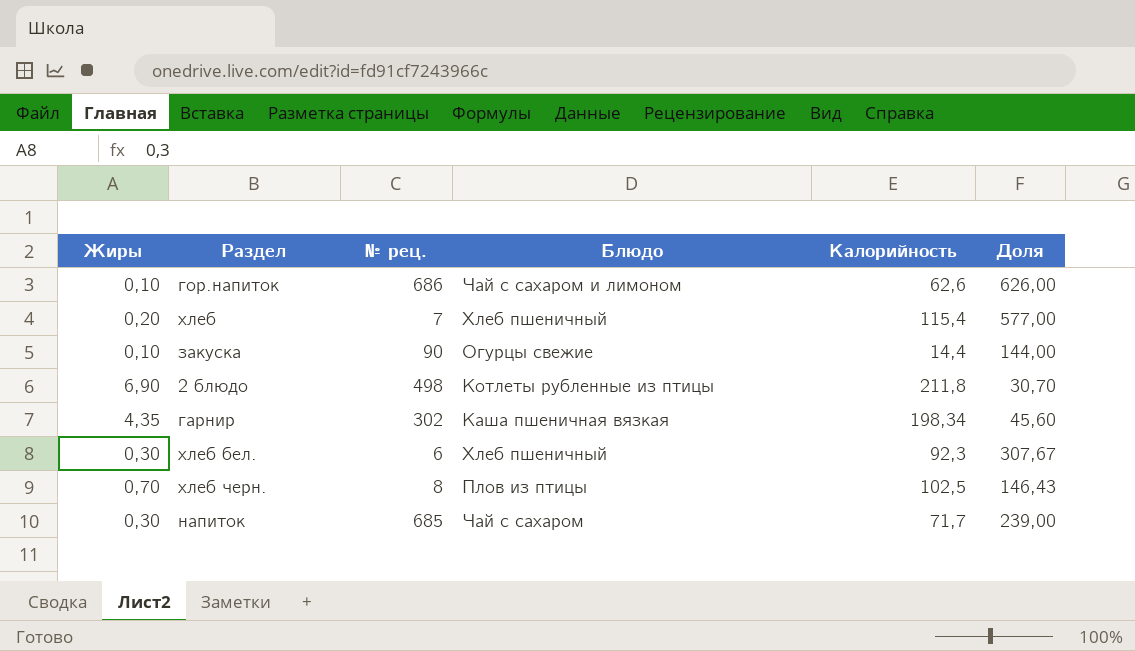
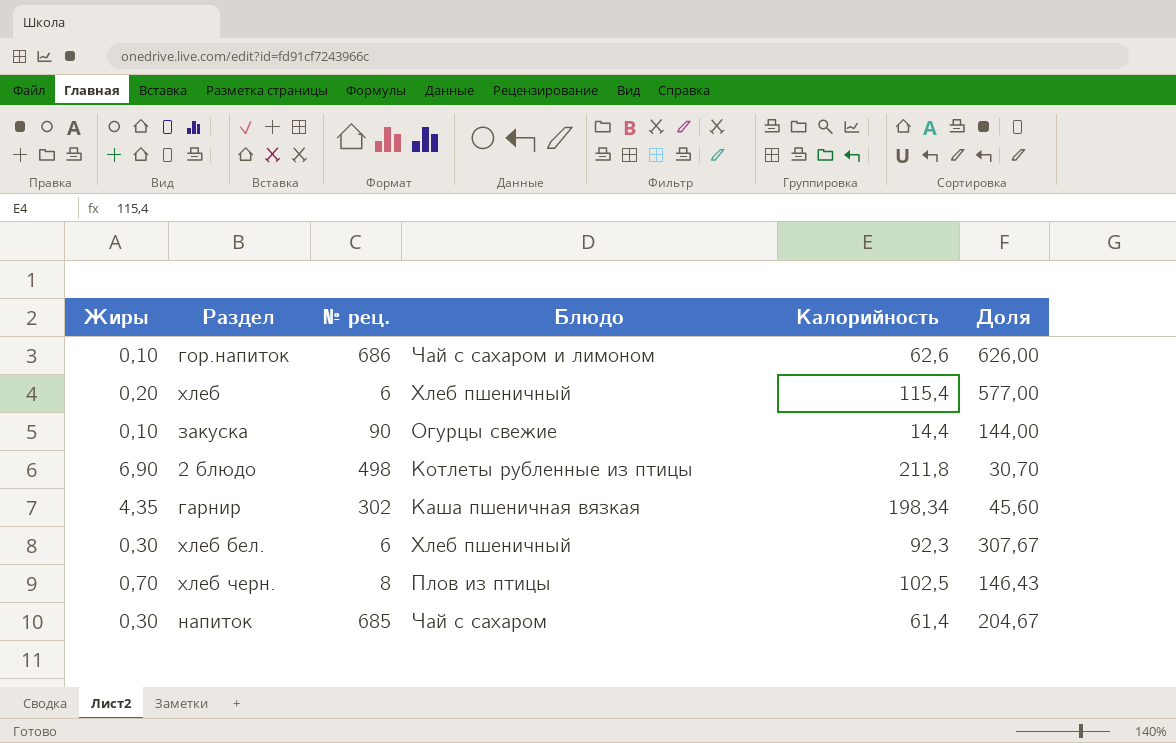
хлеб | № рец.: 7 -> 6
напиток | Калорийность: 71,7 -> 61,4
напиток | Доля: 239,00 -> 204,67

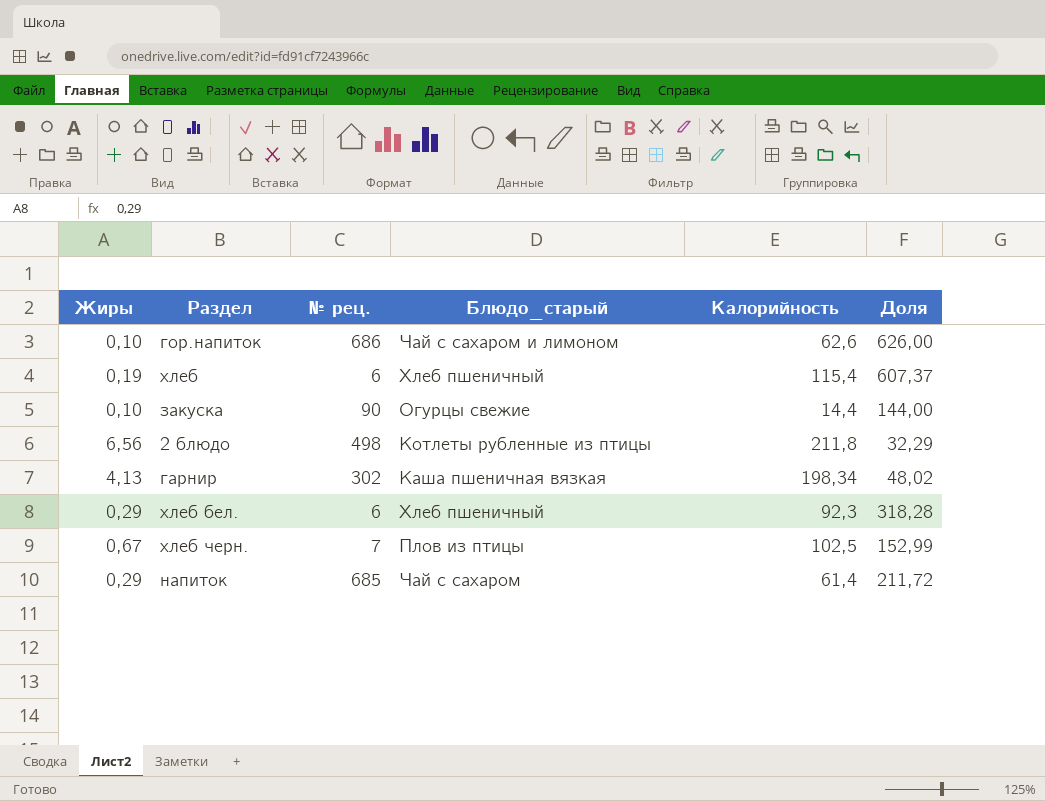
column name: Блюдо -> Блюдо_старый
хлеб | Жиры: 0,20 -> 0,19
хлеб | Доля: 577,00 -> 607,37
2 блюдо | Жиры: 6,90 -> 6,56
2 блюдо | Доля: 30,70 -> 32,29
гарнир | Жиры: 4,35 -> 4,13
гарнир | Доля: 45,60 -> 48,02
хлеб бел. | Жиры: 0,30 -> 0,29
хлеб бел. | Доля: 307,67 -> 318,28
хлеб черн. | Жиры: 0,70 -> 0,67
хлеб черн. | № рец.: 8 -> 7
хлеб черн. | Доля: 146,43 -> 152,99
напиток | Жиры: 0,30 -> 0,29
напиток | Доля: 204,67 -> 211,72

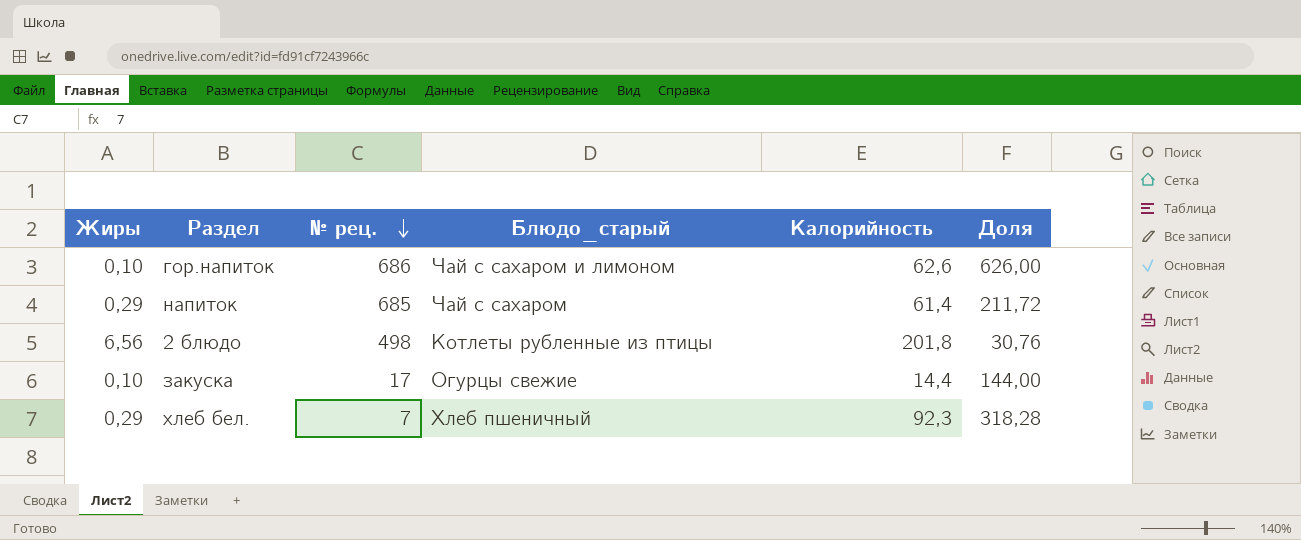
row order: none -> № рец. descending
row хлеб: 0,19 | 6 | Хлеб пшеничный | 115,4 | 607,37 -> none
row гарнир: 4,13 | 302 | Каша пшеничная вязкая | 198,34 | 48,02 -> none
row хлеб черн.: 0,67 | 7 | Плов из птицы | 102,5 | 152,99 -> none
2 блюдо | Калорийность: 211,8 -> 201,8
2 блюдо | Доля: 32,29 -> 30,76
закуска | № рец.: 90 -> 17
хлеб бел. | № рец.: 6 -> 7

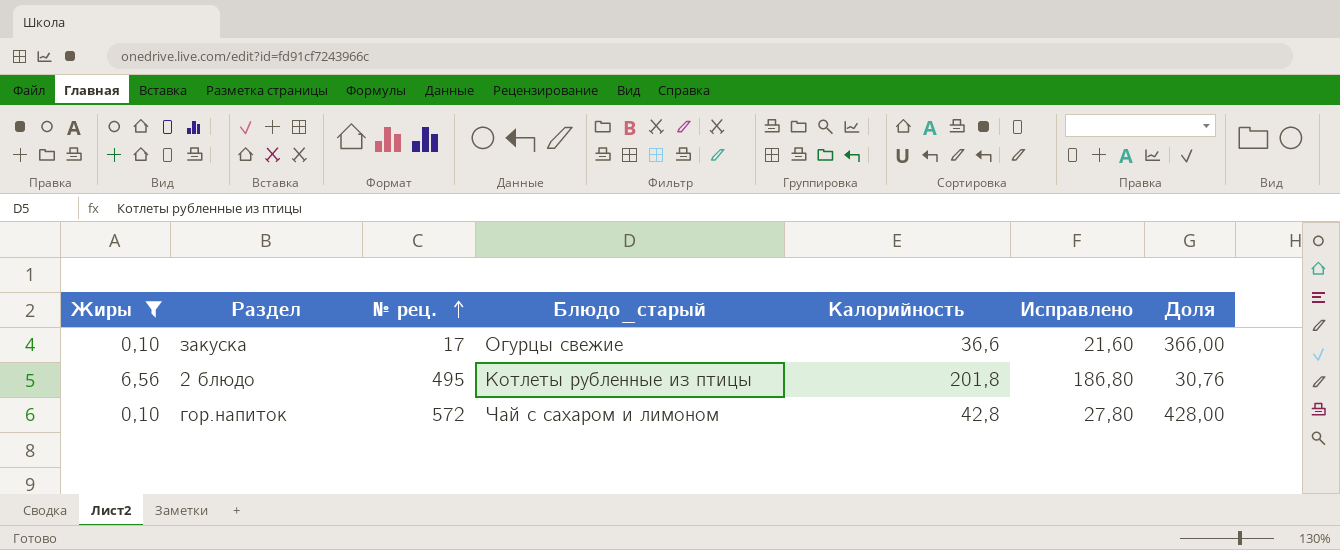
filter: none -> Жиры != 0,29
row order: № рец. descending -> № рец. ascending
column Исправлено | formula: none -> [Калорийность] - 15
закуска | Калорийность: 14,4 -> 36,6
закуска | Доля: 144,00 -> 366,00
2 блюдо | № рец.: 498 -> 495
гор.напиток | № рец.: 686 -> 572
гор.напиток | Калорийность: 62,6 -> 42,8
гор.напиток | Доля: 626,00 -> 428,00

